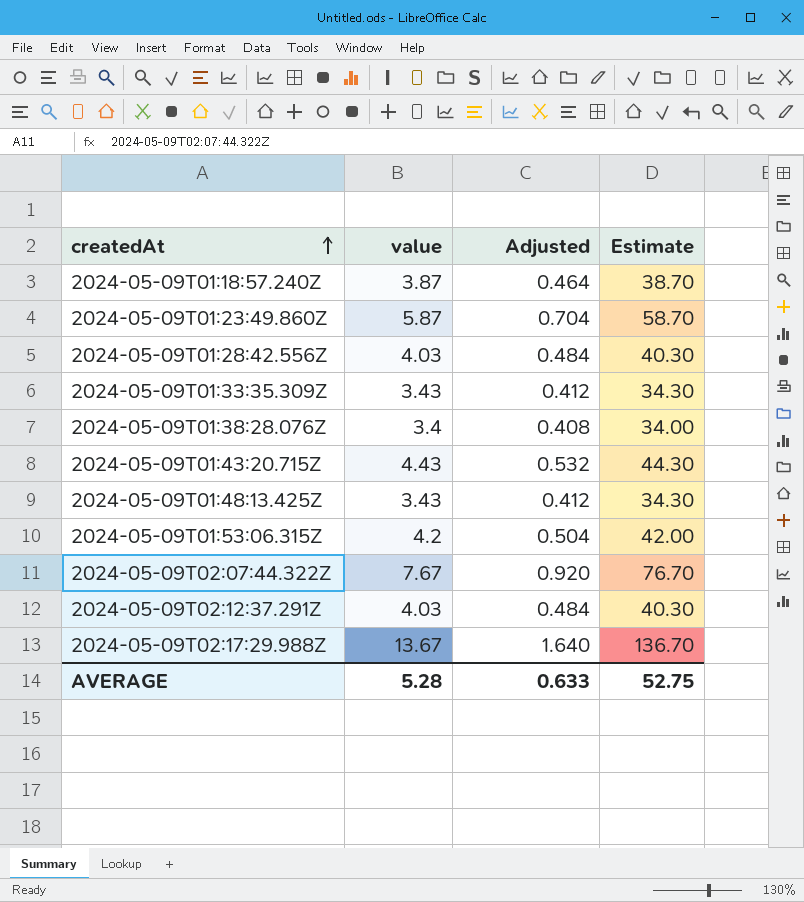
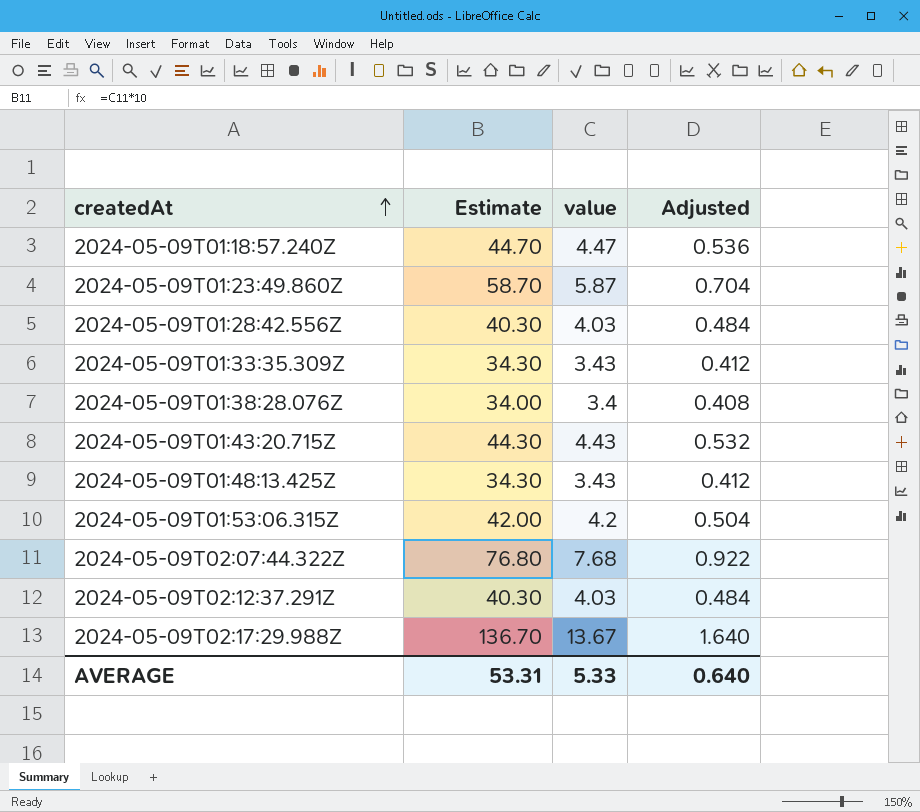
column Estimate | position: 4 -> 2
2024-05-09T01:18:57.240Z | Estimate: 38.70 -> 44.70
2024-05-09T01:18:57.240Z | value: 3.87 -> 4.47
2024-05-09T01:18:57.240Z | Adjusted: 0.464 -> 0.536
2024-05-09T02:07:44.322Z | Estimate: 76.70 -> 76.80
2024-05-09T02:07:44.322Z | value: 7.67 -> 7.68
2024-05-09T02:07:44.322Z | Adjusted: 0.920 -> 0.922
AVERAGE | Estimate: 52.75 -> 53.31
AVERAGE | value: 5.28 -> 5.33
AVERAGE | Adjusted: 0.633 -> 0.640

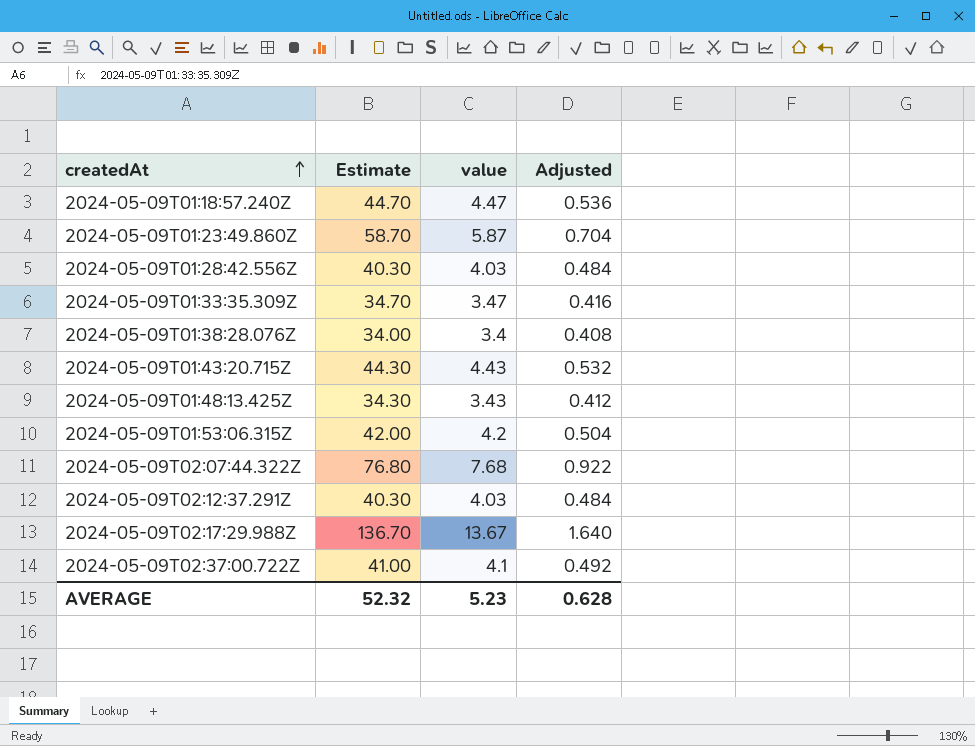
2024-05-09T01:33:35.309Z | Estimate: 34.30 -> 34.70
2024-05-09T01:33:35.309Z | value: 3.43 -> 3.47
2024-05-09T01:33:35.309Z | Adjusted: 0.412 -> 0.416
row 2024-05-09T02:37:00.722Z: none -> 41.00 | 4.1 | 0.492
AVERAGE | Estimate: 53.31 -> 52.32
AVERAGE | value: 5.33 -> 5.23
AVERAGE | Adjusted: 0.640 -> 0.628

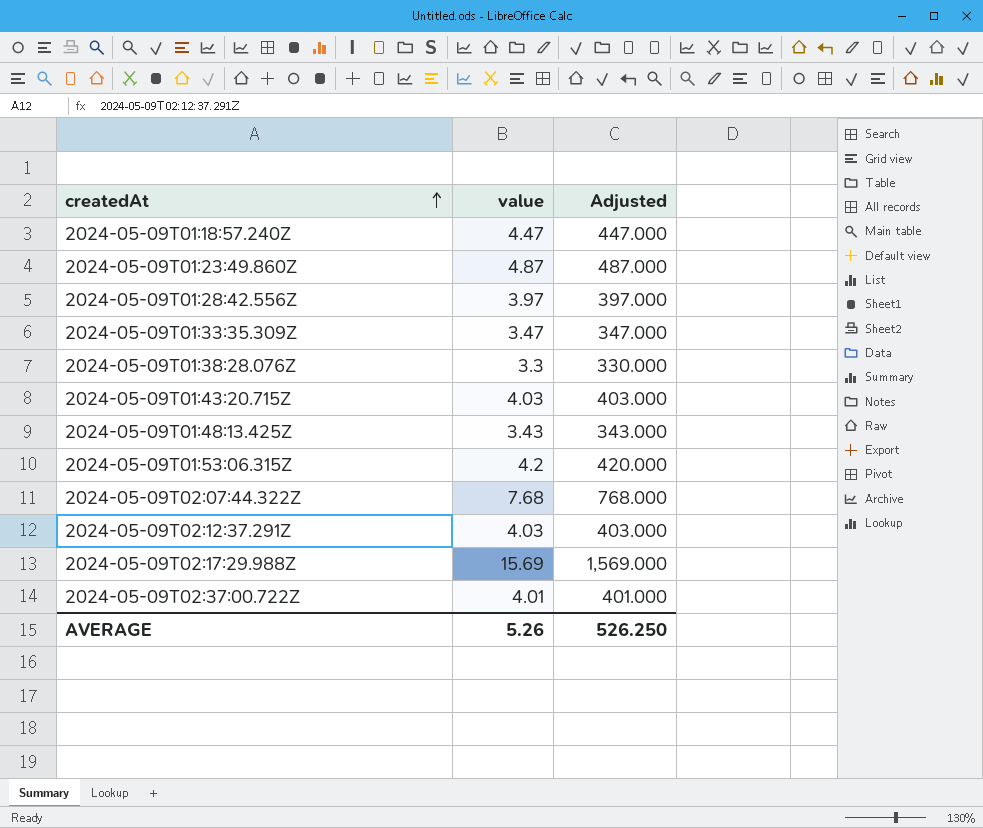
column Estimate | formula: [value] * 10 -> none
column Adjusted | formula: [value] * 0.12 -> [value] * 100
2024-05-09T01:23:49.860Z | value: 5.87 -> 4.87
2024-05-09T01:28:42.556Z | value: 4.03 -> 3.97
2024-05-09T01:38:28.076Z | value: 3.4 -> 3.3
2024-05-09T01:43:20.715Z | value: 4.43 -> 4.03
2024-05-09T02:17:29.988Z | value: 13.67 -> 15.69
2024-05-09T02:37:00.722Z | value: 4.1 -> 4.01
AVERAGE | value: 5.23 -> 5.26
AVERAGE | Adjusted: 0.628 -> 526.250

